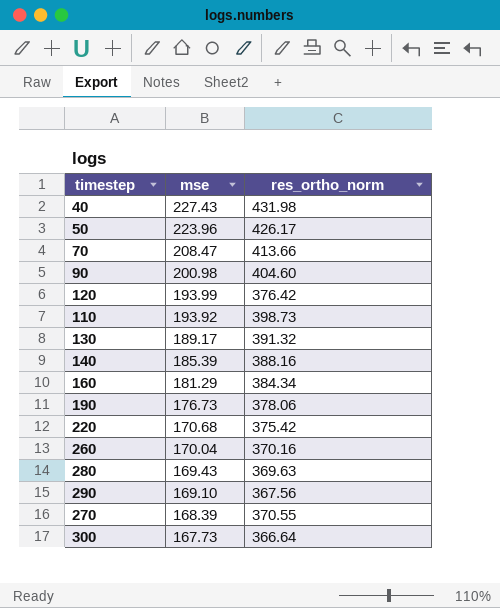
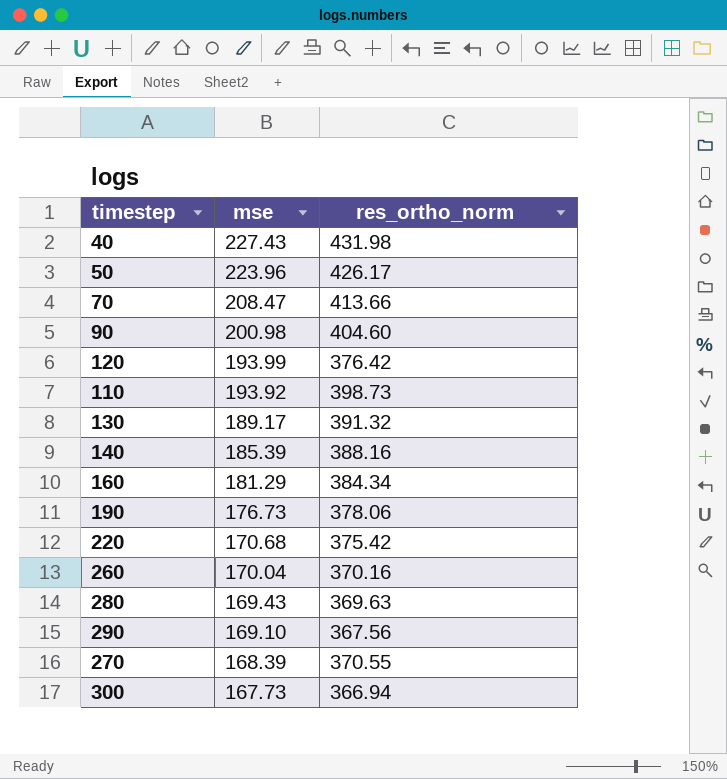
300 | res_ortho_norm: 366.64 -> 366.94

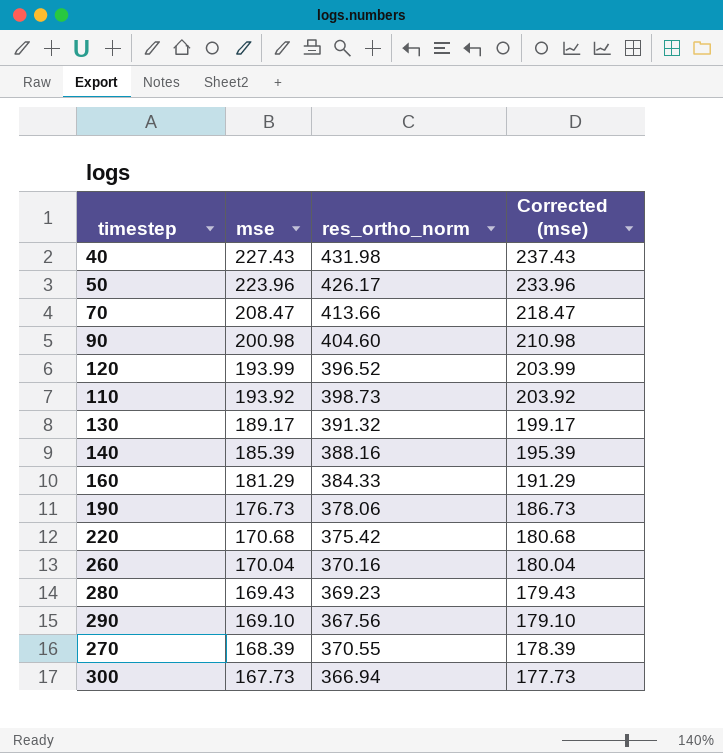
column Corrected (mse) | formula: none -> [mse] + 10
120 | res_ortho_norm: 376.42 -> 396.52
160 | res_ortho_norm: 384.34 -> 384.33
280 | res_ortho_norm: 369.63 -> 369.23

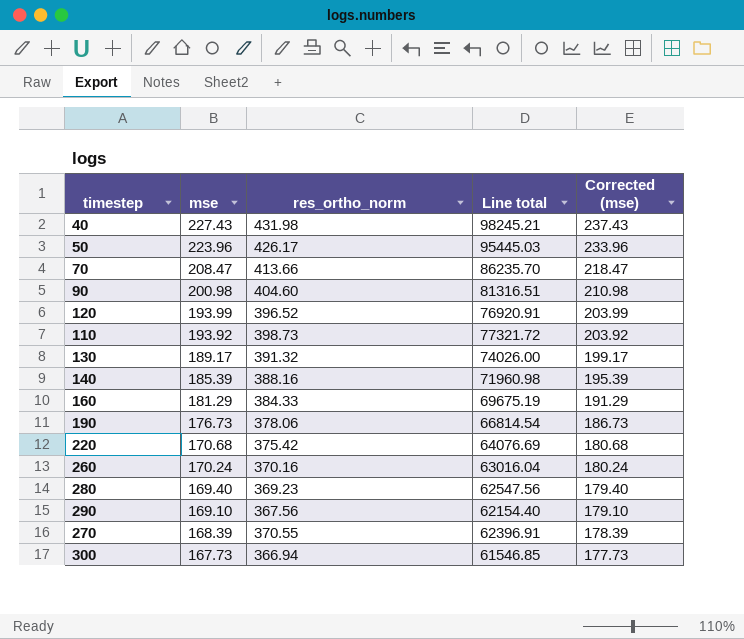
column Line total | formula: none -> [mse] * [res_ortho_norm]
260 | mse: 170.04 -> 170.24
260 | Corrected (mse): 180.04 -> 180.24
280 | mse: 169.43 -> 169.40
280 | Corrected (mse): 179.43 -> 179.40

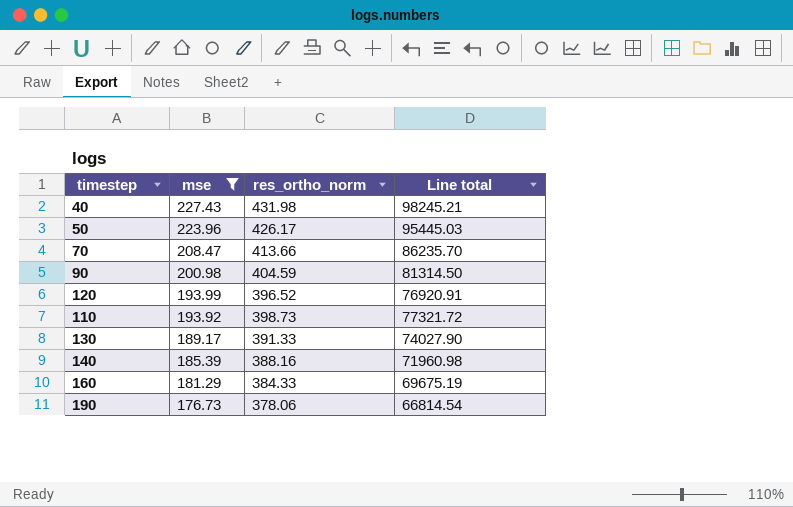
filter: none -> mse >= 176.73
column Corrected (mse) | formula: [mse] + 10 -> none
90 | res_ortho_norm: 404.60 -> 404.59
90 | Line total: 81316.51 -> 81314.50
130 | res_ortho_norm: 391.32 -> 391.33
130 | Line total: 74026.00 -> 74027.90

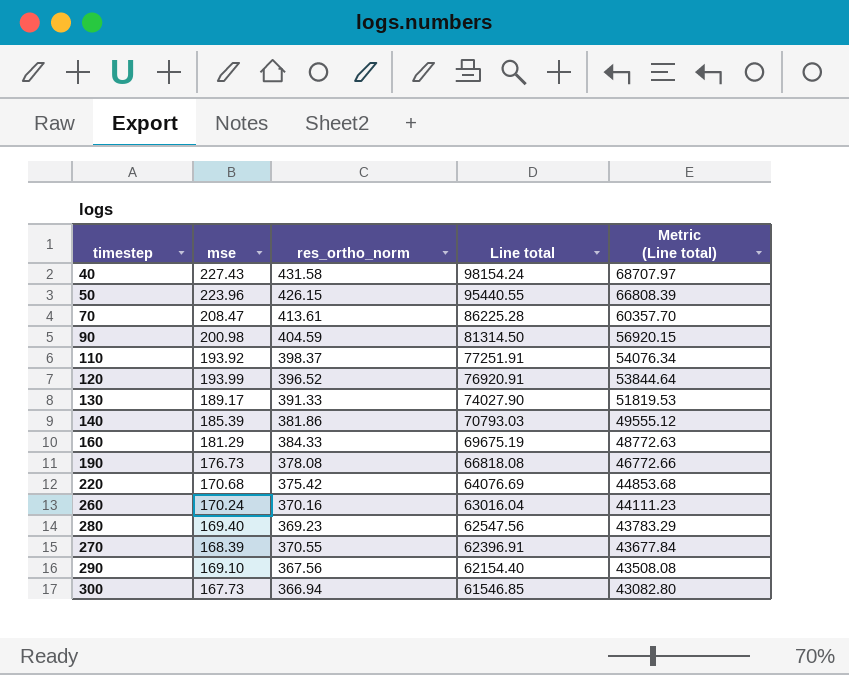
filter: mse >= 176.73 -> none
row order: mse descending -> Line total descending
column Metric (Line total) | formula: none -> [Line total] * 0.7
40 | res_ortho_norm: 431.98 -> 431.58
40 | Line total: 98245.21 -> 98154.24
50 | res_ortho_norm: 426.17 -> 426.15
50 | Line total: 95445.03 -> 95440.55
70 | res_ortho_norm: 413.66 -> 413.61
70 | Line total: 86235.70 -> 86225.28
110 | res_ortho_norm: 398.73 -> 398.37
110 | Line total: 77321.72 -> 77251.91
140 | res_ortho_norm: 388.16 -> 381.86
140 | Line total: 71960.98 -> 70793.03
190 | res_ortho_norm: 378.06 -> 378.08
190 | Line total: 66814.54 -> 66818.08

